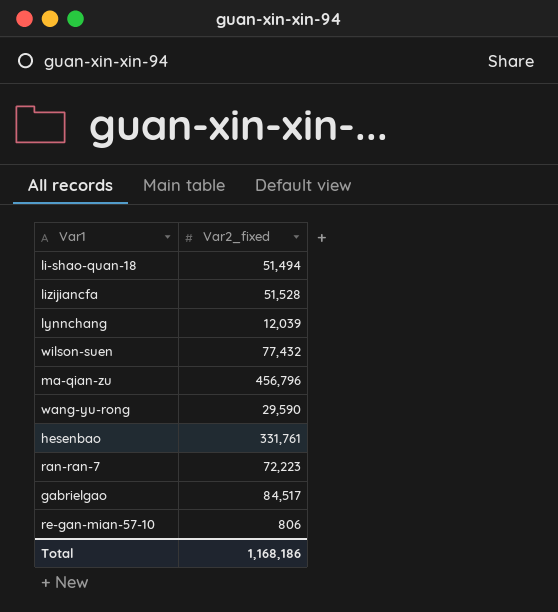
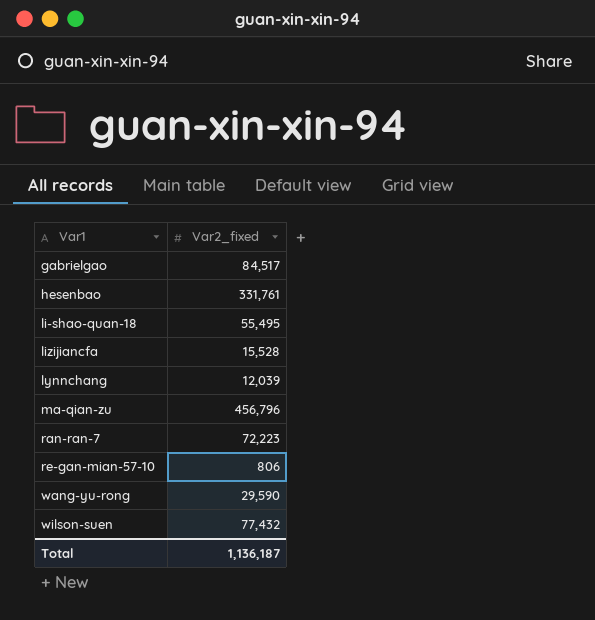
row order: none -> Var1 ascending
li-shao-quan-18 | Var2_fixed: 51,494 -> 55,495
lizijiancfa | Var2_fixed: 51,528 -> 15,528
Total | Var2_fixed: 1,168,186 -> 1,136,187

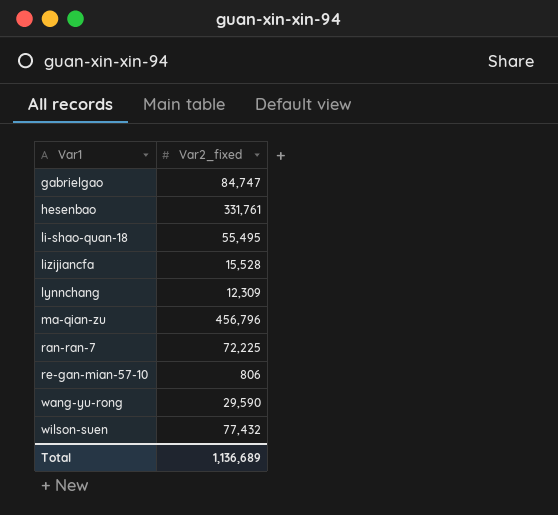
gabrielgao | Var2_fixed: 84,517 -> 84,747
lynnchang | Var2_fixed: 12,039 -> 12,309
ran-ran-7 | Var2_fixed: 72,223 -> 72,225
Total | Var2_fixed: 1,136,187 -> 1,136,689

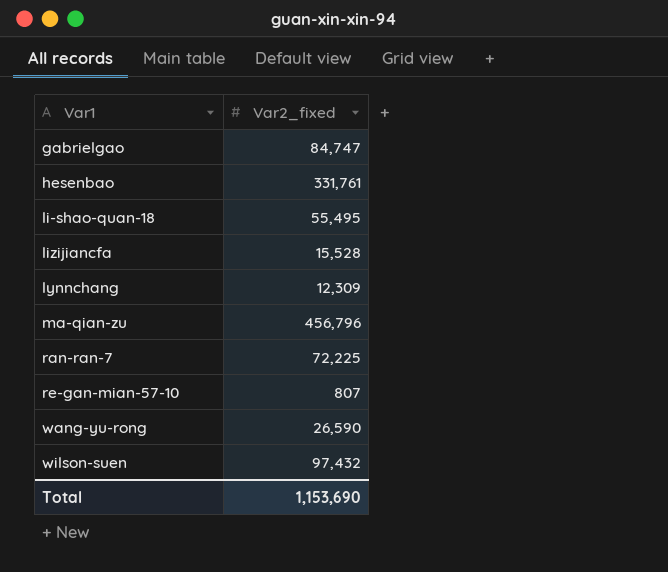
re-gan-mian-57-10 | Var2_fixed: 806 -> 807
wang-yu-rong | Var2_fixed: 29,590 -> 26,590
wilson-suen | Var2_fixed: 77,432 -> 97,432
Total | Var2_fixed: 1,136,689 -> 1,153,690

